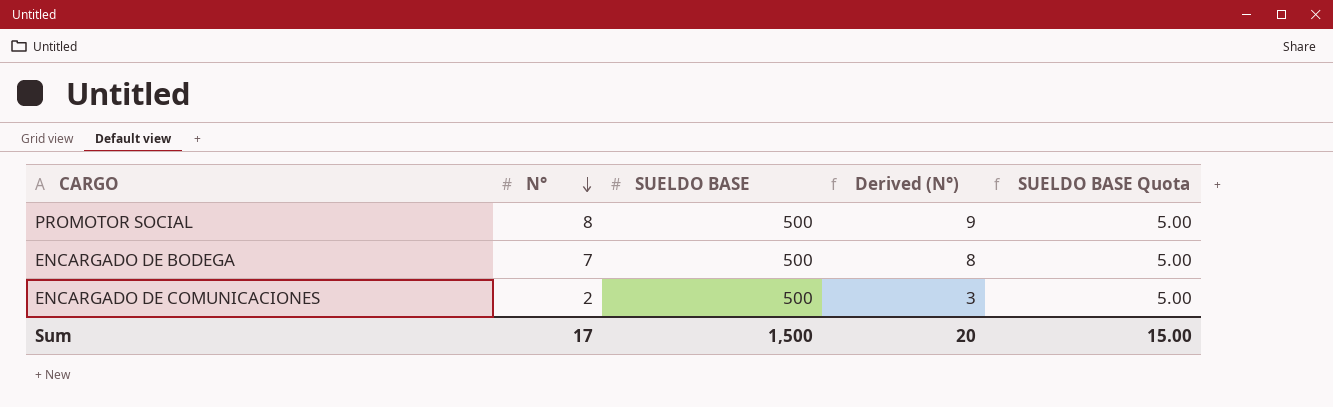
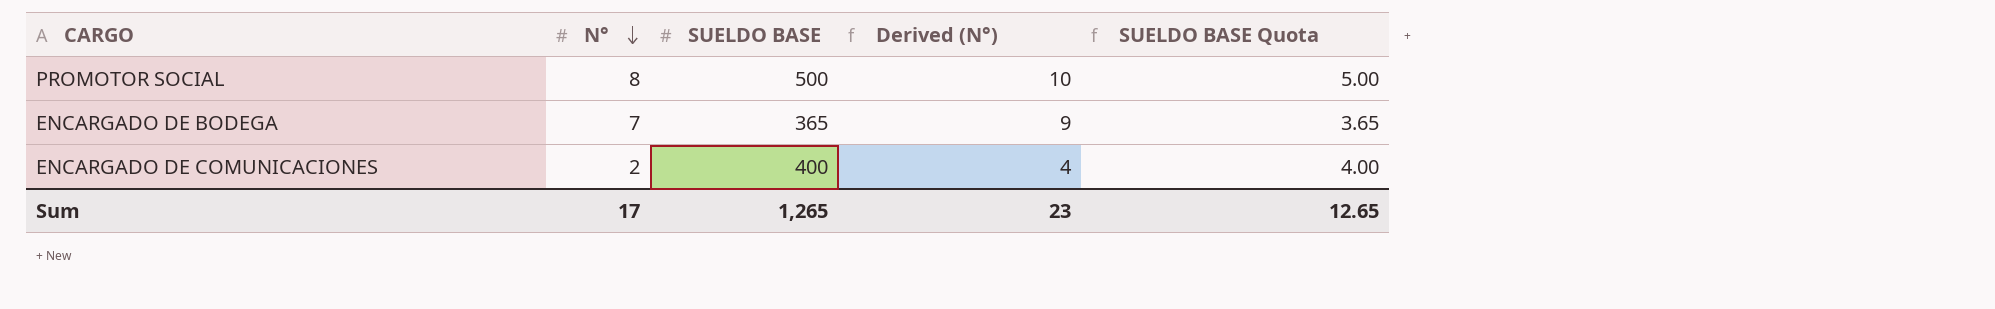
column Derived (N°) | formula: [N°] + 1 -> [N°] + 2
ENCARGADO DE BODEGA | SUELDO BASE: 500 -> 365
ENCARGADO DE BODEGA | SUELDO BASE Quota: 5.00 -> 3.65
ENCARGADO DE COMUNICACIONES | SUELDO BASE: 500 -> 400
ENCARGADO DE COMUNICACIONES | SUELDO BASE Quota: 5.00 -> 4.00
Sum | SUELDO BASE: 1,500 -> 1,265
Sum | Derived (N°): 20 -> 23
Sum | SUELDO BASE Quota: 15.00 -> 12.65

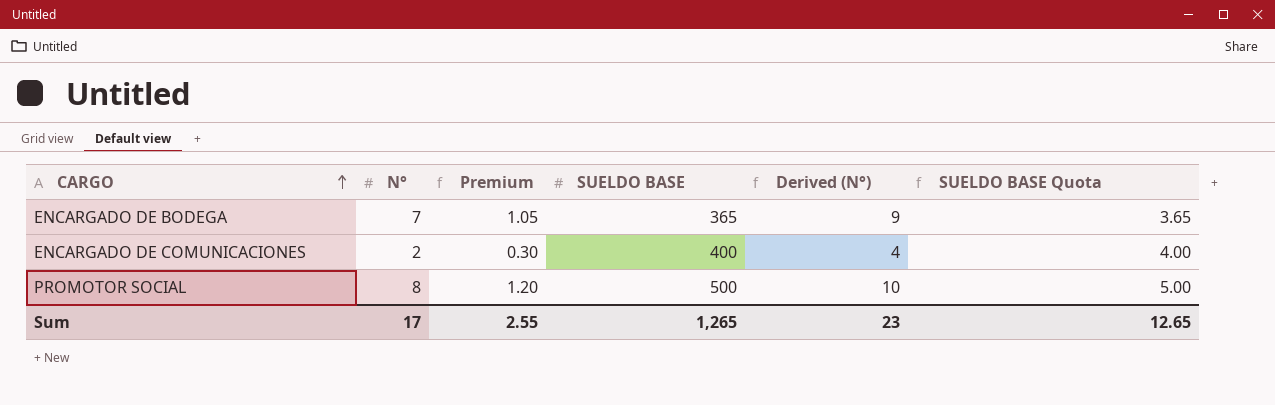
row order: N° descending -> CARGO ascending
column Premium | formula: none -> [N°] * 0.15

